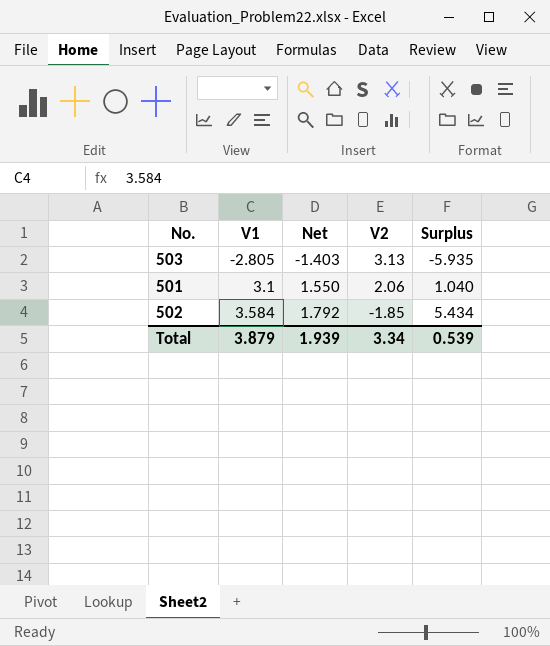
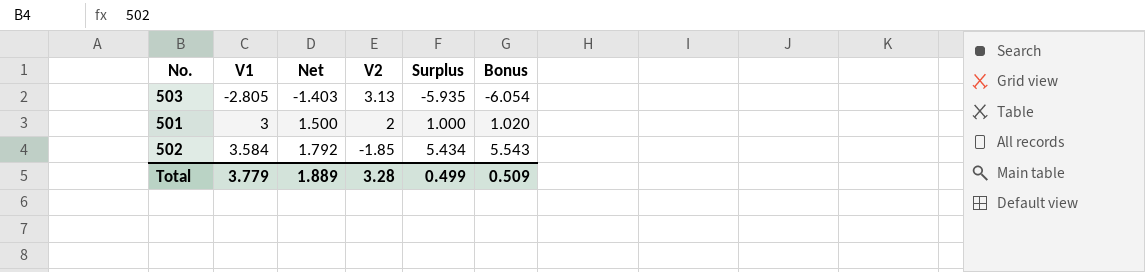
column Bonus | formula: none -> [Surplus] * 1.02
501 | V1: 3.1 -> 3
501 | Net: 1.550 -> 1.500
501 | V2: 2.06 -> 2
501 | Surplus: 1.040 -> 1.000
Total | V1: 3.879 -> 3.779
Total | Net: 1.939 -> 1.889
Total | V2: 3.34 -> 3.28
Total | Surplus: 0.539 -> 0.499

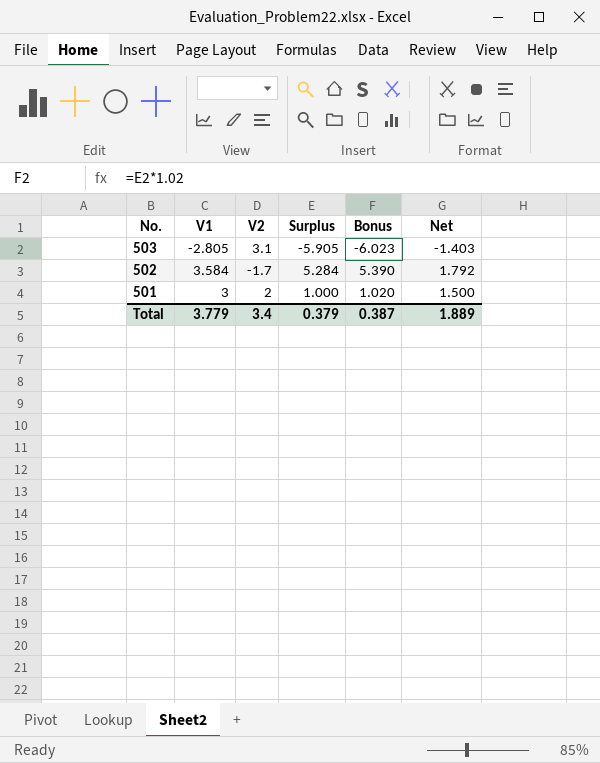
row order: V1 ascending -> No. descending
column Net | position: 3 -> 6
503 | V2: 3.13 -> 3.1
503 | Surplus: -5.935 -> -5.905
503 | Bonus: -6.054 -> -6.023
502 | V2: -1.85 -> -1.7
502 | Surplus: 5.434 -> 5.284
502 | Bonus: 5.543 -> 5.390
Total | V2: 3.28 -> 3.4
Total | Surplus: 0.499 -> 0.379
Total | Bonus: 0.509 -> 0.387

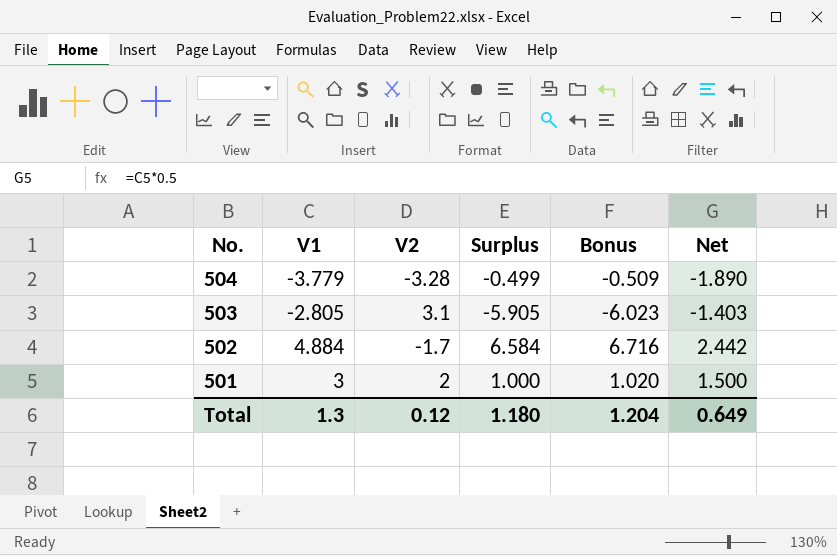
row 504: none -> -3.779 | -3.28 | -0.499 | -0.509 | -1.890
502 | V1: 3.584 -> 4.884
502 | Surplus: 5.284 -> 6.584
502 | Bonus: 5.390 -> 6.716
502 | Net: 1.792 -> 2.442
Total | V1: 3.779 -> 1.3
Total | V2: 3.4 -> 0.12
Total | Surplus: 0.379 -> 1.180
Total | Bonus: 0.387 -> 1.204
Total | Net: 1.889 -> 0.649

